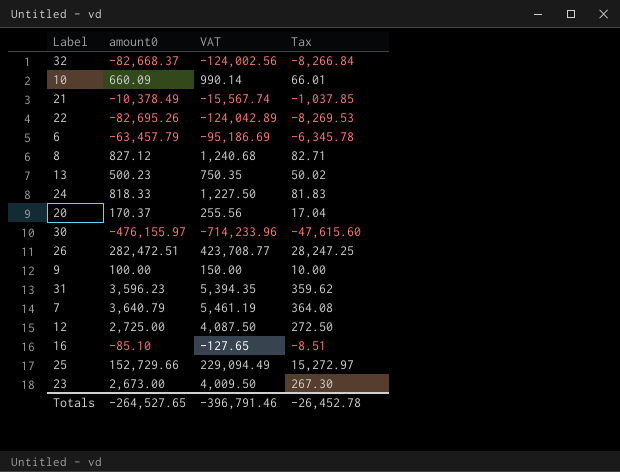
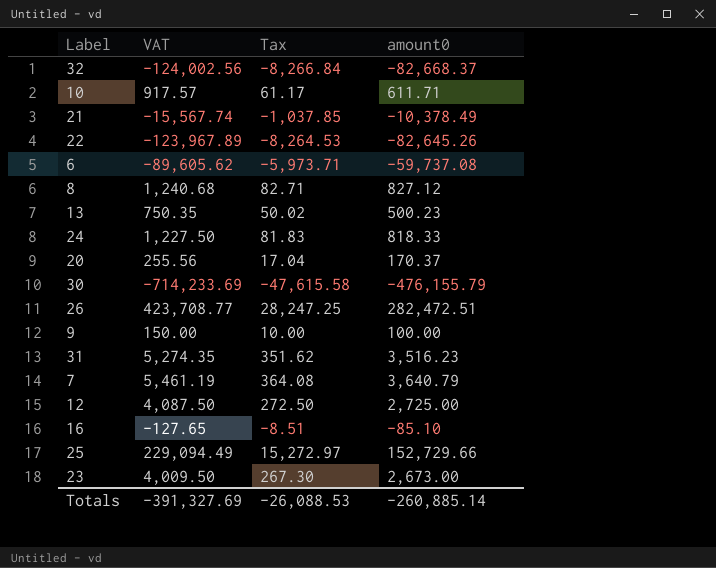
column amount0 | position: 2 -> 4
10 | VAT: 990.14 -> 917.57
10 | Tax: 66.01 -> 61.17
10 | amount0: 660.09 -> 611.71
22 | VAT: -124,042.89 -> -123,967.89
22 | Tax: -8,269.53 -> -8,264.53
22 | amount0: -82,695.26 -> -82,645.26
6 | VAT: -95,186.69 -> -89,605.62
6 | Tax: -6,345.78 -> -5,973.71
6 | amount0: -63,457.79 -> -59,737.08
30 | VAT: -714,233.96 -> -714,233.69
30 | Tax: -47,615.60 -> -47,615.58
30 | amount0: -476,155.97 -> -476,155.79
31 | VAT: 5,394.35 -> 5,274.35
31 | Tax: 359.62 -> 351.62
31 | amount0: 3,596.23 -> 3,516.23
Totals | VAT: -396,791.46 -> -391,327.69
Totals | Tax: -26,452.78 -> -26,088.53
Totals | amount0: -264,527.65 -> -260,885.14

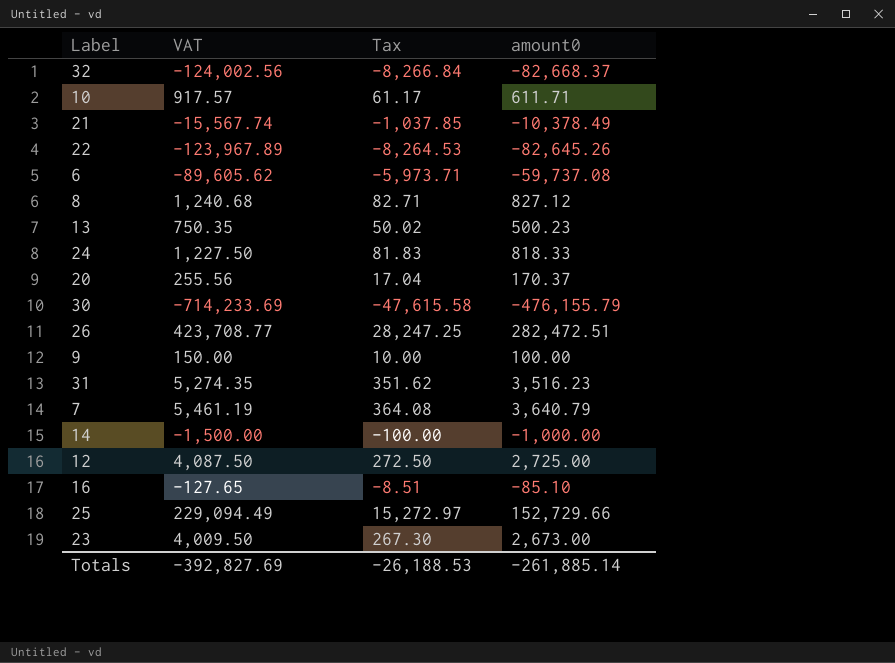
row 14: none -> -1,500.00 | -100.00 | -1,000.00
Totals | VAT: -391,327.69 -> -392,827.69
Totals | Tax: -26,088.53 -> -26,188.53
Totals | amount0: -260,885.14 -> -261,885.14

